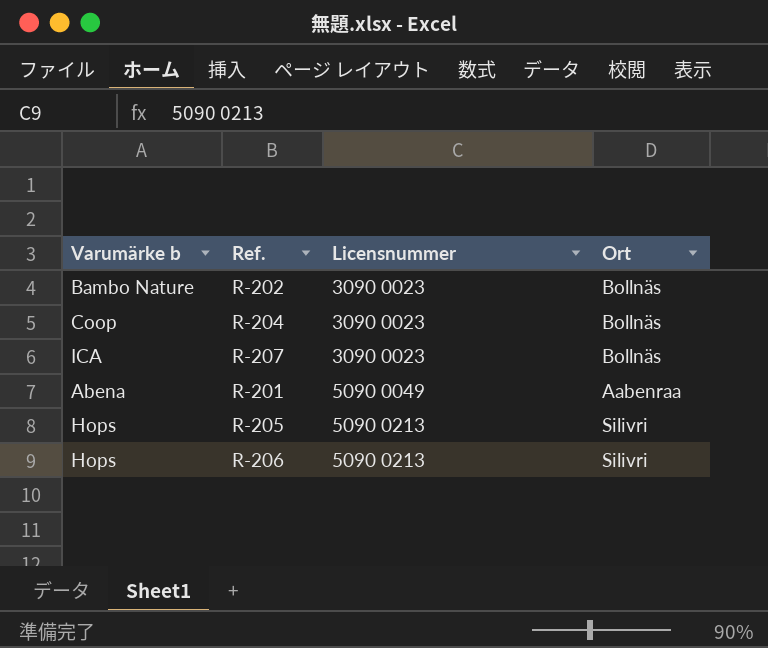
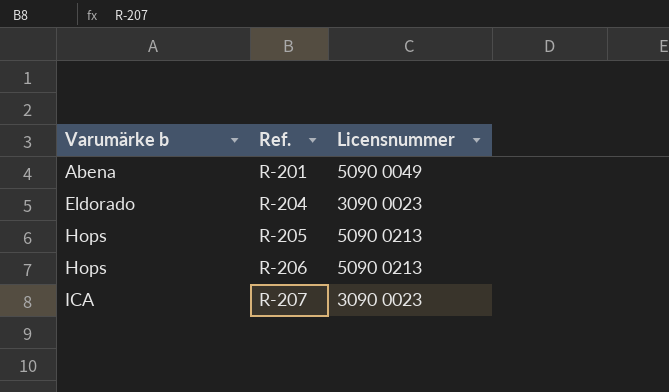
row order: Licensnummer ascending -> Varumärke b ascending
column Ort | position: 4 -> none
row R-202: Bambo Nature | 3090 0023 | Bollnäs -> none
R-204 | Varumärke b: Coop -> Eldorado

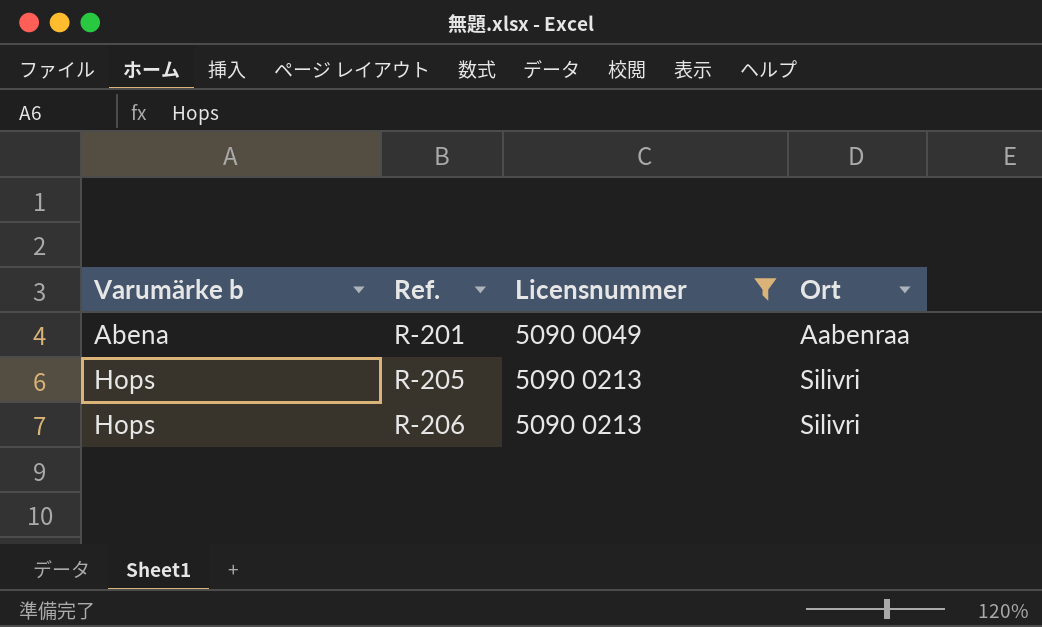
filter: none -> Licensnummer != 3090 0023
column Ort | position: none -> 4

